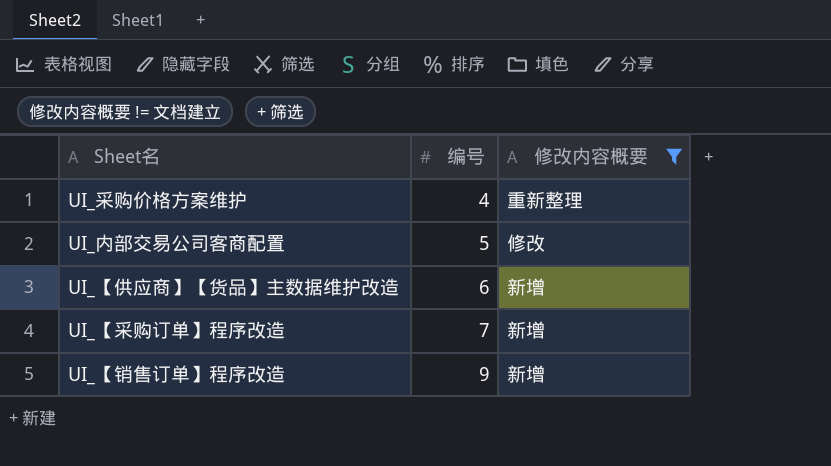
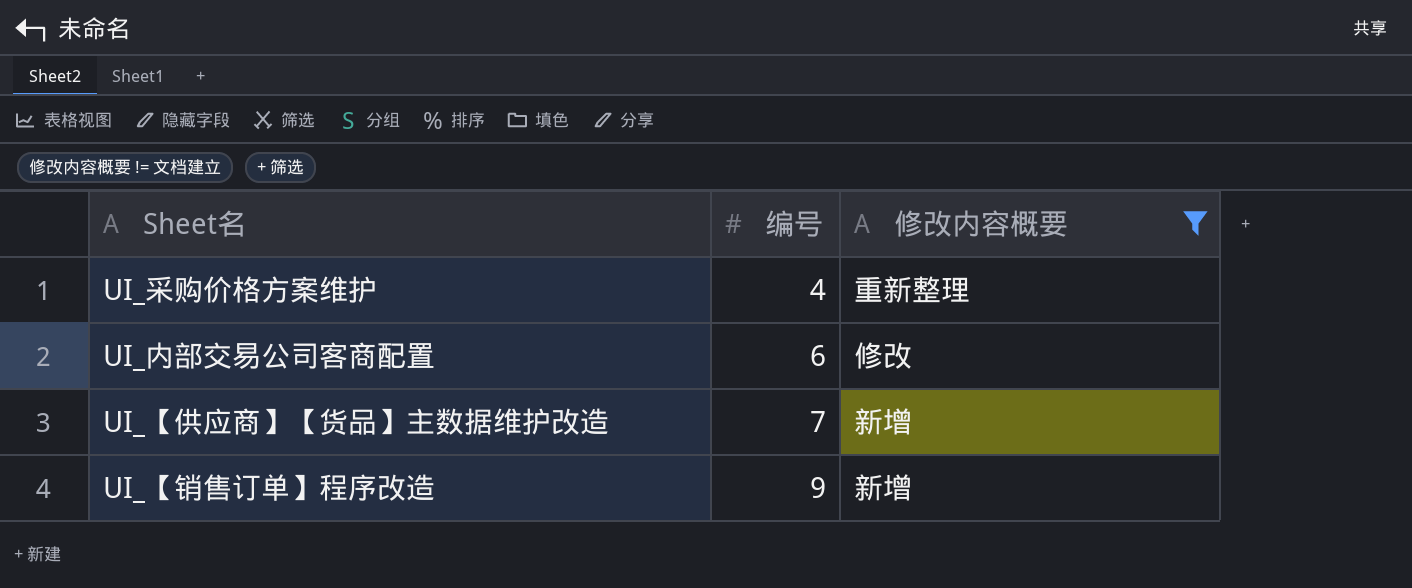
row UI_【采购订单】程序改造: 7 | 新增 -> none
UI_内部交易公司客商配置 | 编号: 5 -> 6
UI_【供应商】【货品】主数据维护改造 | 编号: 6 -> 7

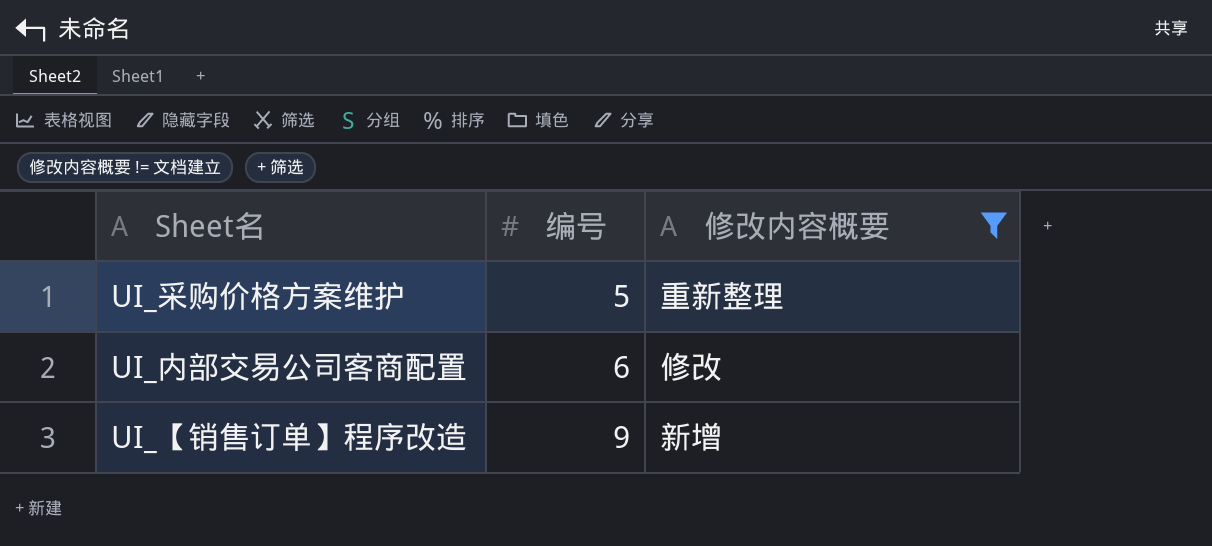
row UI_【供应商】【货品】主数据维护改造: 7 | 新增 -> none
UI_采购价格方案维护 | 编号: 4 -> 5

